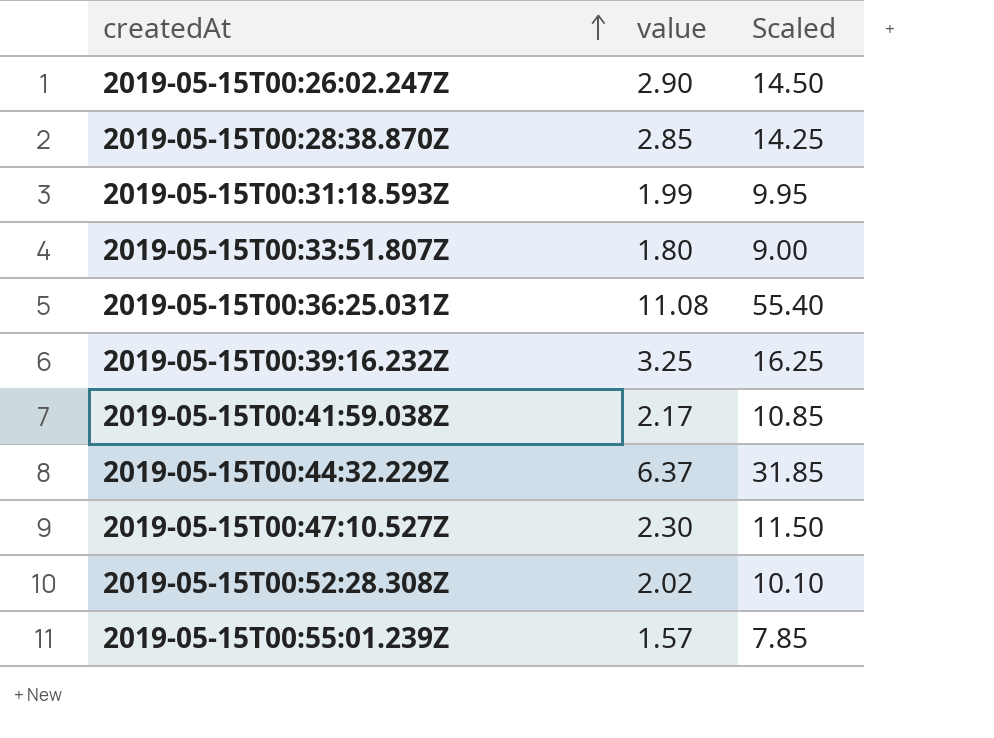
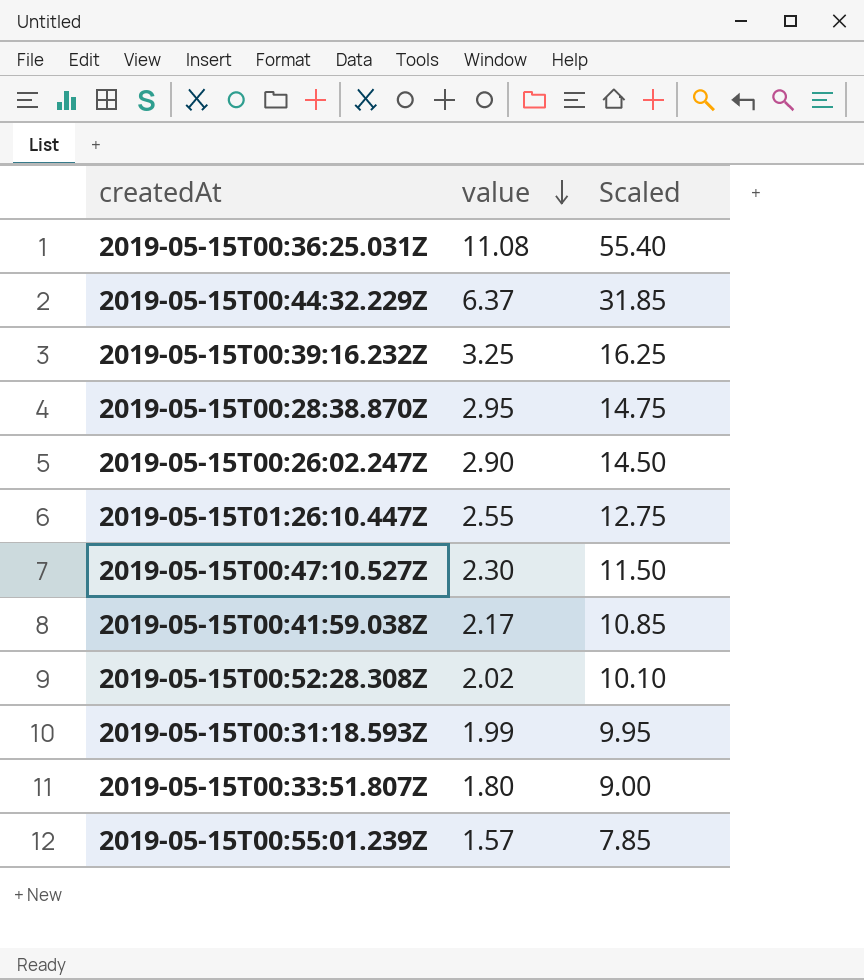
row order: createdAt ascending -> value descending
2019-05-15T00:28:38.870Z | value: 2.85 -> 2.95
2019-05-15T00:28:38.870Z | Scaled: 14.25 -> 14.75
row 2019-05-15T01:26:10.447Z: none -> 2.55 | 12.75

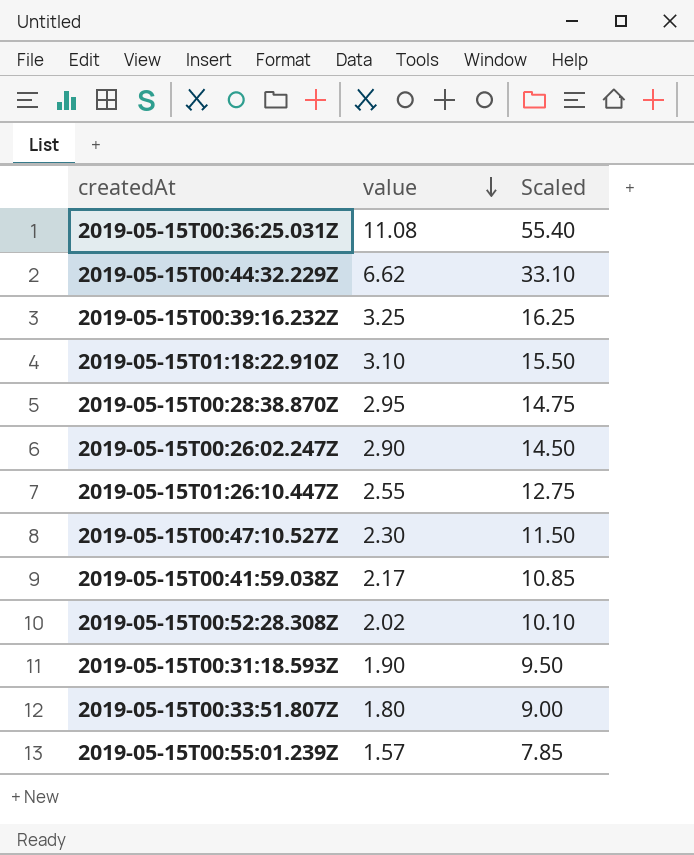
2019-05-15T00:44:32.229Z | value: 6.37 -> 6.62
2019-05-15T00:44:32.229Z | Scaled: 31.85 -> 33.10
row 2019-05-15T01:18:22.910Z: none -> 3.10 | 15.50
2019-05-15T00:31:18.593Z | value: 1.99 -> 1.90
2019-05-15T00:31:18.593Z | Scaled: 9.95 -> 9.50

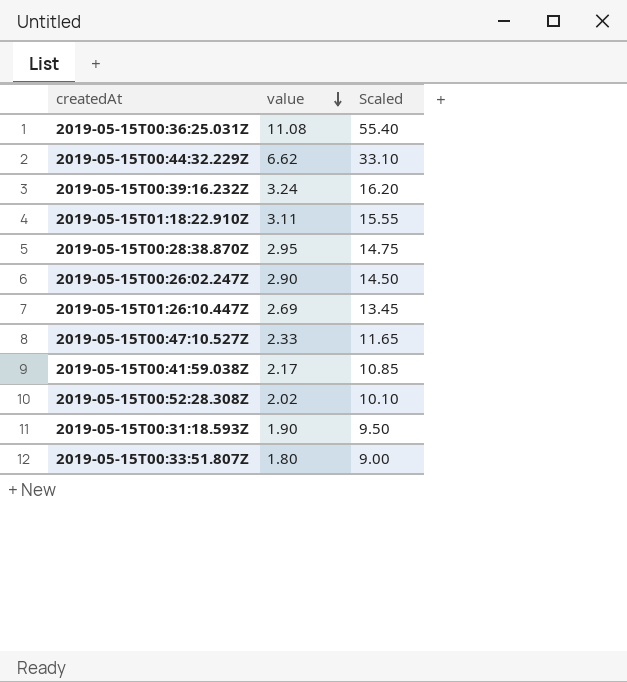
row 2019-05-15T00:55:01.239Z: 1.57 | 7.85 -> none
2019-05-15T00:39:16.232Z | value: 3.25 -> 3.24
2019-05-15T00:39:16.232Z | Scaled: 16.25 -> 16.20
2019-05-15T01:18:22.910Z | value: 3.10 -> 3.11
2019-05-15T01:18:22.910Z | Scaled: 15.50 -> 15.55
2019-05-15T01:26:10.447Z | value: 2.55 -> 2.69
2019-05-15T01:26:10.447Z | Scaled: 12.75 -> 13.45
2019-05-15T00:47:10.527Z | value: 2.30 -> 2.33
2019-05-15T00:47:10.527Z | Scaled: 11.50 -> 11.65

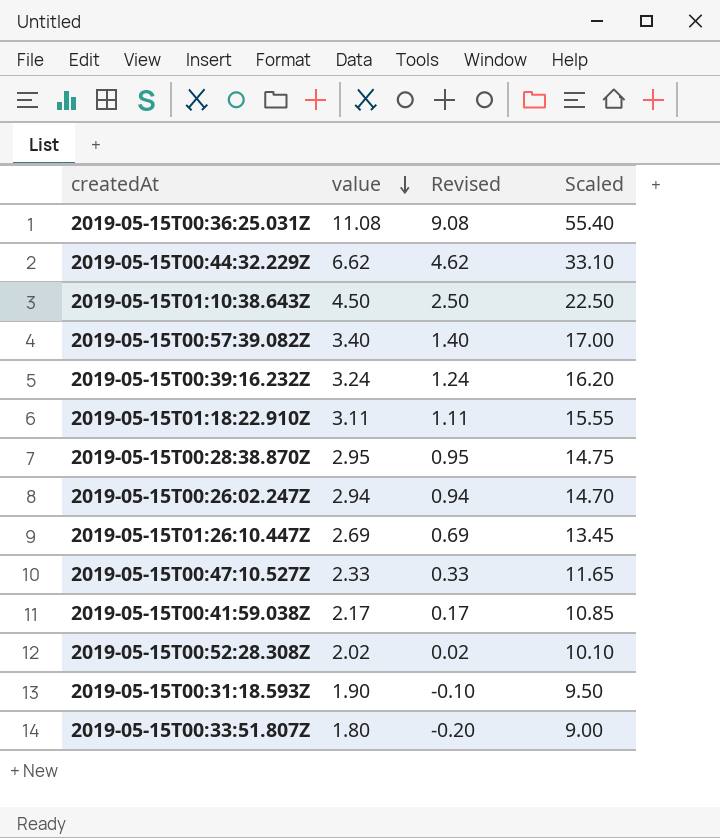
column Revised | formula: none -> [value] - 2
row 2019-05-15T01:10:38.643Z: none -> 4.50 | 2.50 | 22.50
row 2019-05-15T00:57:39.082Z: none -> 3.40 | 1.40 | 17.00
2019-05-15T00:26:02.247Z | value: 2.90 -> 2.94
2019-05-15T00:26:02.247Z | Scaled: 14.50 -> 14.70

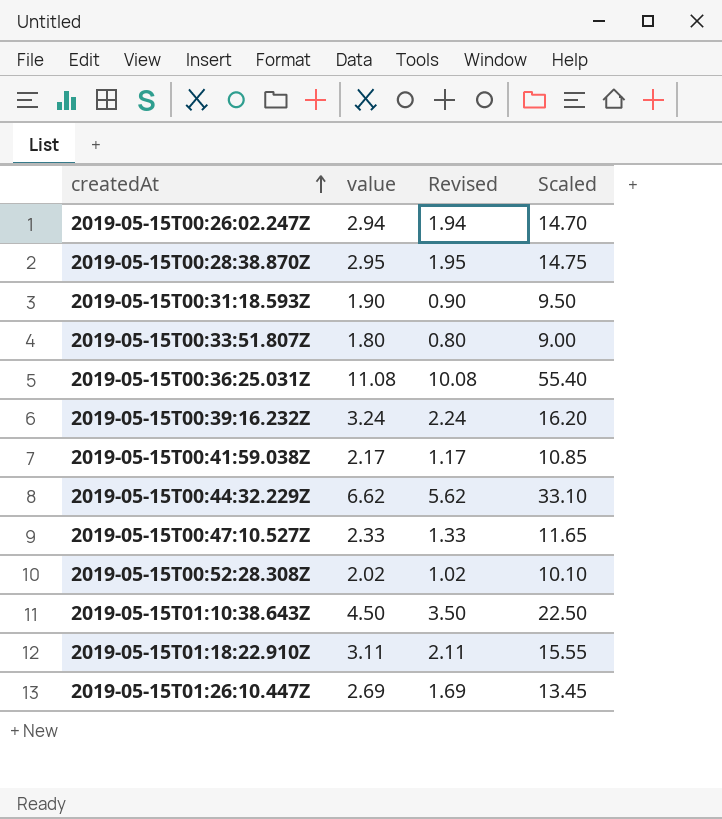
row order: value descending -> createdAt ascending
column Revised | formula: [value] - 2 -> [value] - 1
row 2019-05-15T00:57:39.082Z: 3.40 | 1.40 | 17.00 -> none

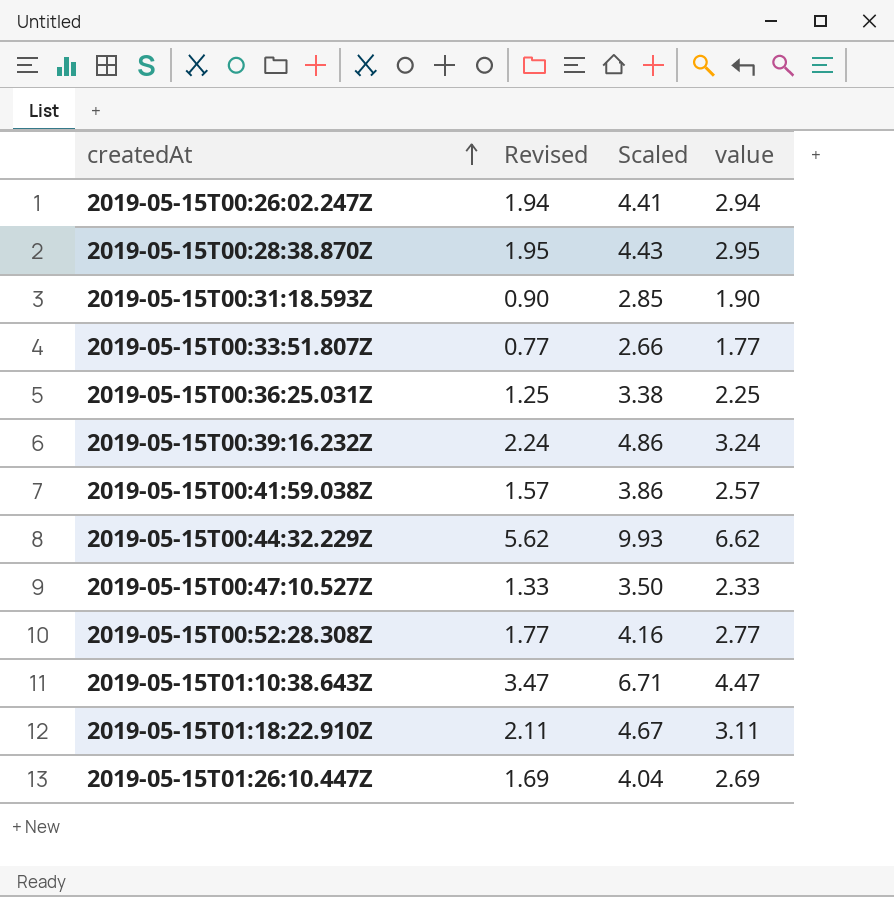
column Scaled | formula: [value] * 5 -> [value] * 1.5
column value | position: 2 -> 4
2019-05-15T00:33:51.807Z | Revised: 0.80 -> 0.77
2019-05-15T00:33:51.807Z | value: 1.80 -> 1.77
2019-05-15T00:36:25.031Z | Revised: 10.08 -> 1.25
2019-05-15T00:36:25.031Z | value: 11.08 -> 2.25
2019-05-15T00:41:59.038Z | Revised: 1.17 -> 1.57
2019-05-15T00:41:59.038Z | value: 2.17 -> 2.57
2019-05-15T00:52:28.308Z | Revised: 1.02 -> 1.77
2019-05-15T00:52:28.308Z | value: 2.02 -> 2.77
2019-05-15T01:10:38.643Z | Revised: 3.50 -> 3.47
2019-05-15T01:10:38.643Z | value: 4.50 -> 4.47

